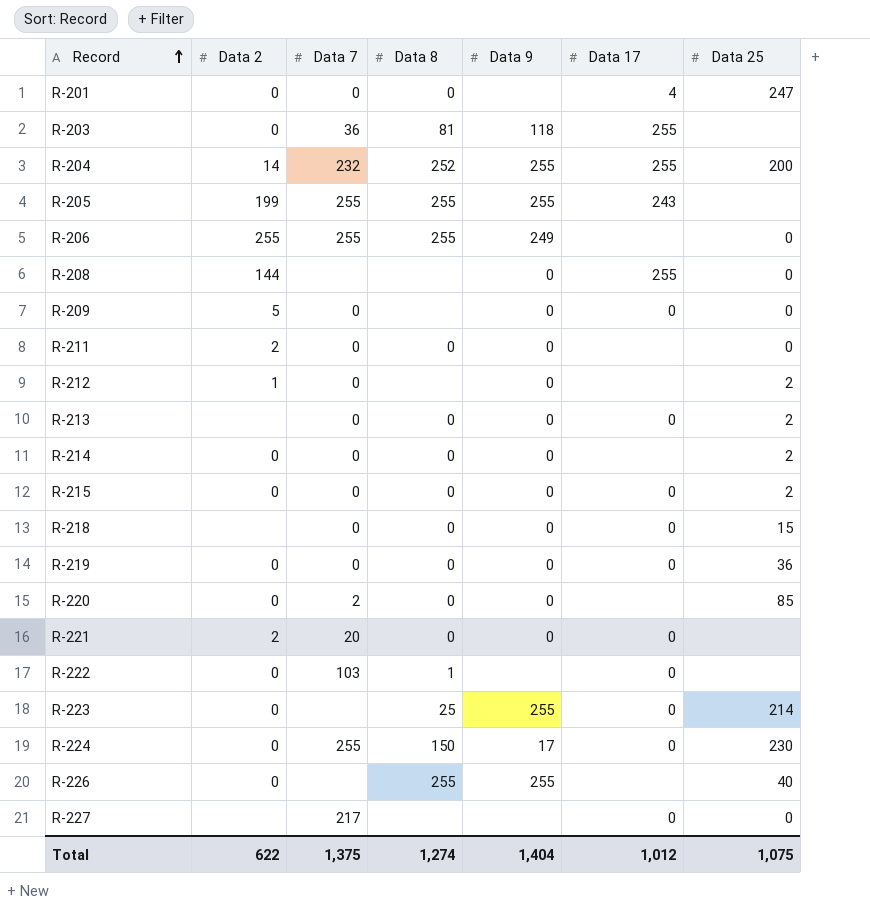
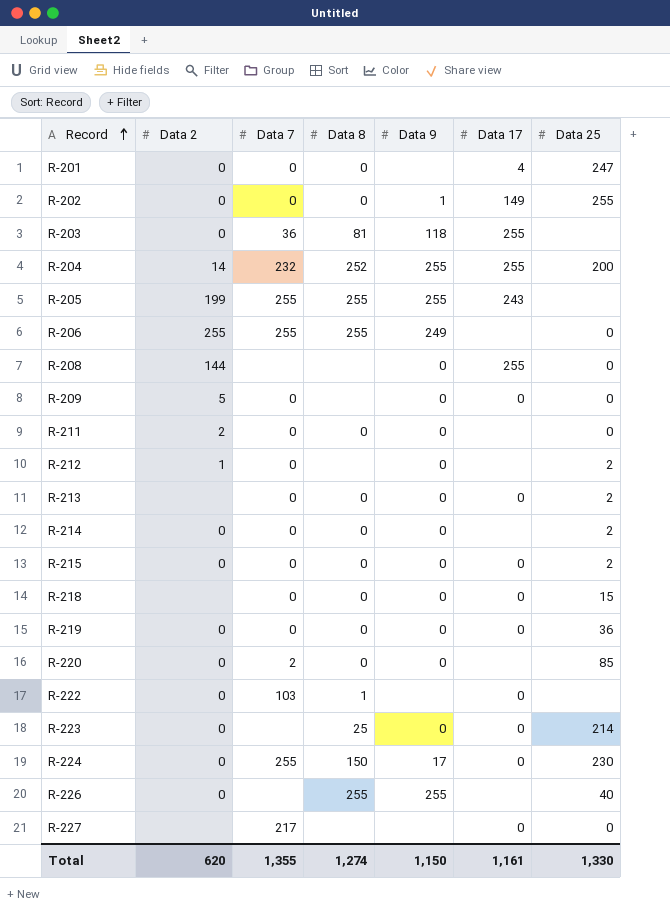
row R-221: 2 | 20 | 0 | 0 | 0 | none -> none
row R-202: none -> 0 | 0 | 0 | 1 | 149 | 255
R-223 | Data 9: 255 -> 0
Total | Data 2: 622 -> 620
Total | Data 7: 1,375 -> 1,355
Total | Data 9: 1,404 -> 1,150
Total | Data 17: 1,012 -> 1,161
Total | Data 25: 1,075 -> 1,330

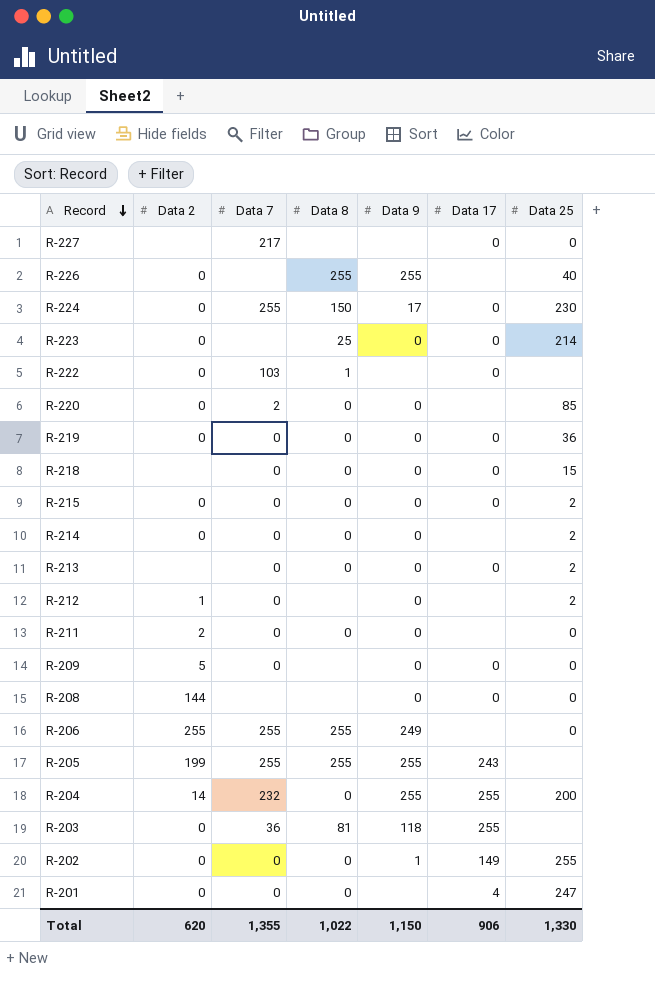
row order: Record ascending -> Record descending
R-208 | Data 17: 255 -> 0
R-204 | Data 8: 252 -> 0
Total | Data 8: 1,274 -> 1,022
Total | Data 17: 1,161 -> 906

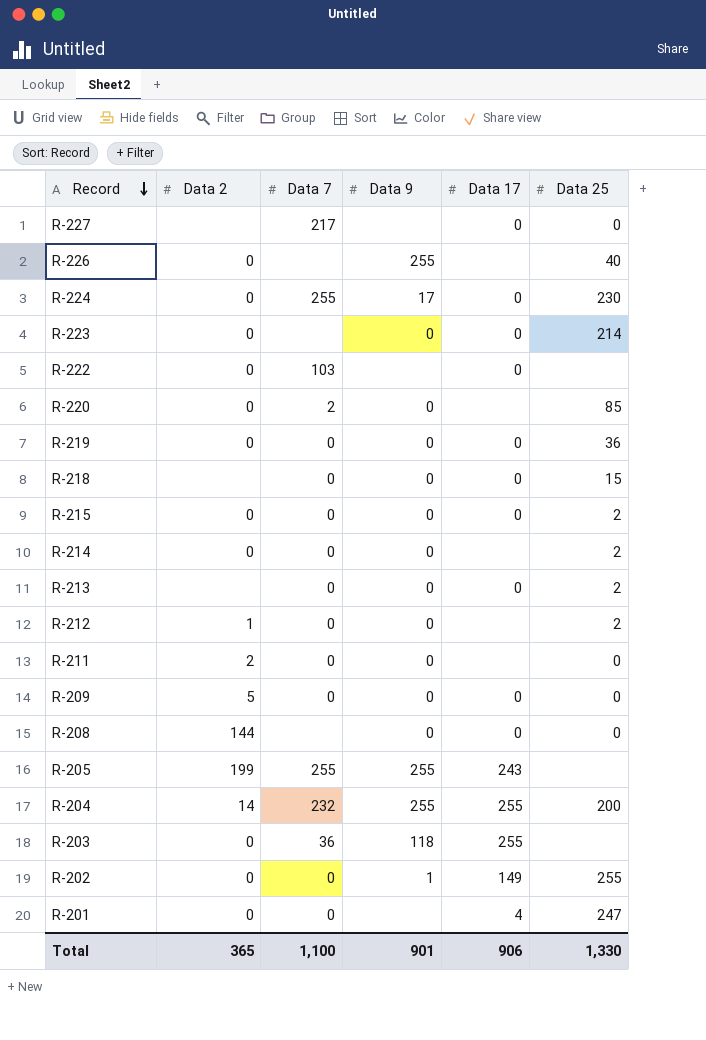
column Data 8 | position: 4 -> none
row R-206: 255 | 255 | 255 | 249 | none | 0 -> none
Total | Data 2: 620 -> 365
Total | Data 7: 1,355 -> 1,100
Total | Data 9: 1,150 -> 901

